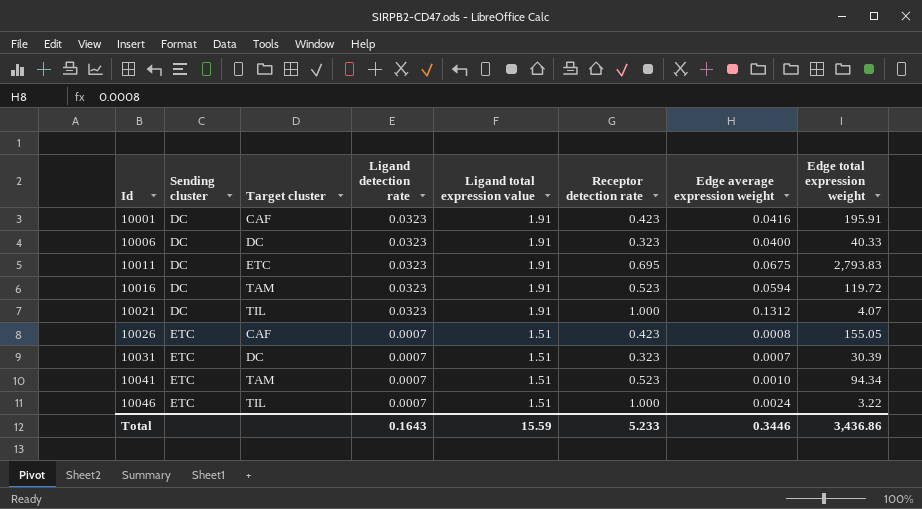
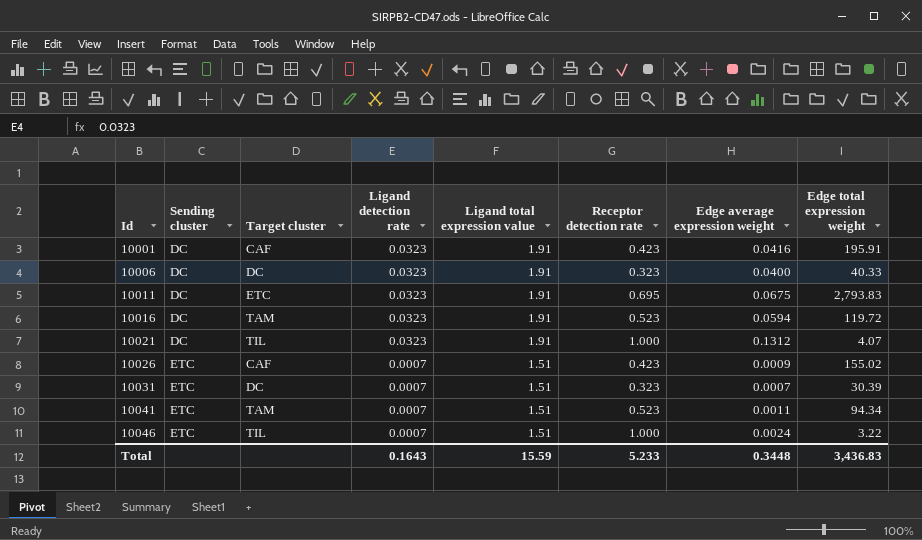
10026 | Edge average expression weight: 0.0008 -> 0.0009
10026 | Edge total expression weight: 155.05 -> 155.02
10041 | Edge average expression weight: 0.0010 -> 0.0011
Total | Edge average expression weight: 0.3446 -> 0.3448
Total | Edge total expression weight: 3,436.86 -> 3,436.83

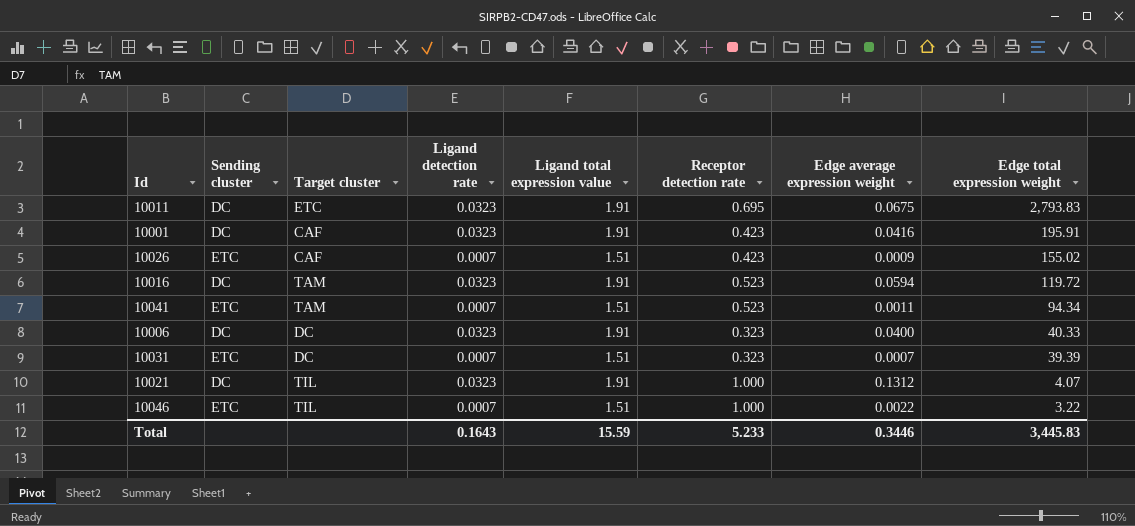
row order: Id ascending -> Edge total expression weight descending
10031 | Edge total expression weight: 30.39 -> 39.39
10046 | Edge average expression weight: 0.0024 -> 0.0022
Total | Edge average expression weight: 0.3448 -> 0.3446
Total | Edge total expression weight: 3,436.83 -> 3,445.83

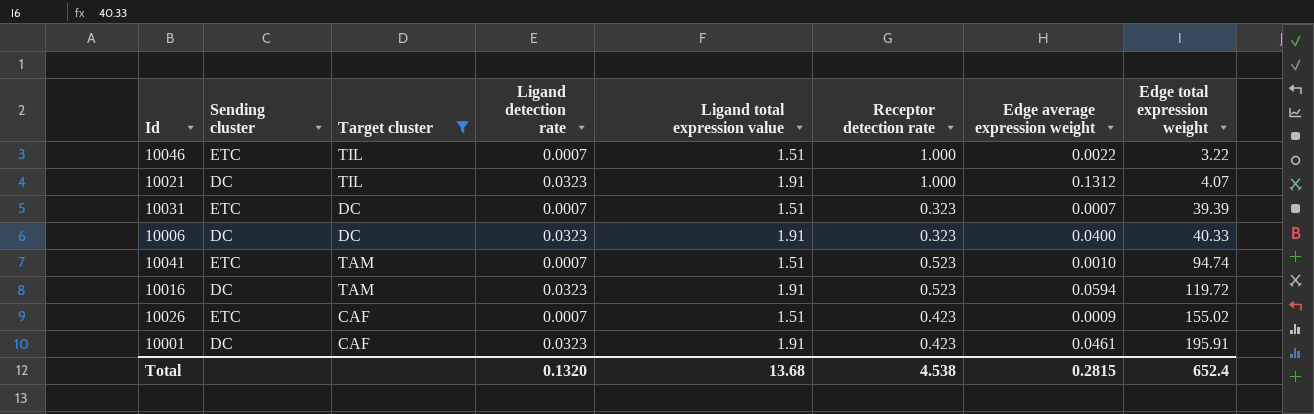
filter: none -> Target cluster != ETC
row order: Edge total expression weight descending -> Edge total expression weight ascending
10041 | Edge average expression weight: 0.0011 -> 0.0010
10041 | Edge total expression weight: 94.34 -> 94.74
10001 | Edge average expression weight: 0.0416 -> 0.0461
Total | Ligand detection rate: 0.1643 -> 0.1320
Total | Ligand total expression value: 15.59 -> 13.68
Total | Receptor detection rate: 5.233 -> 4.538
Total | Edge average expression weight: 0.3446 -> 0.2815
Total | Edge total expression weight: 3,445.83 -> 652.4

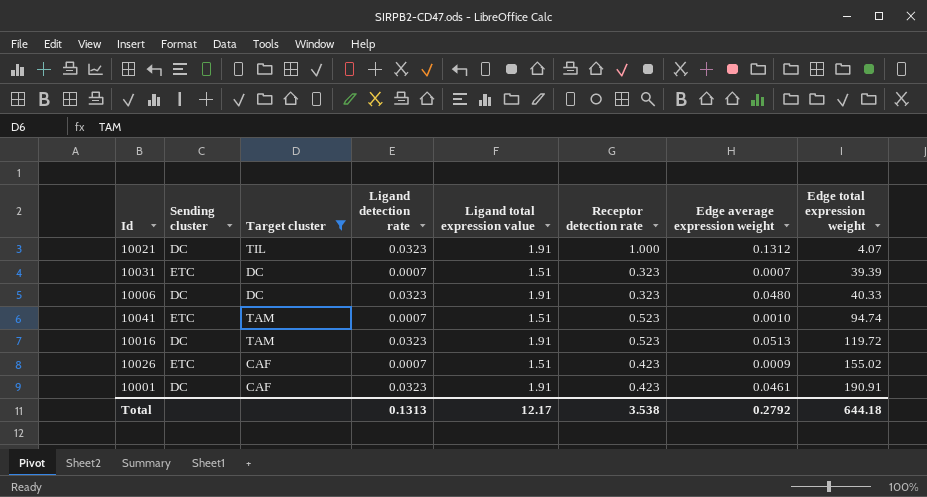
row 10046: ETC | TIL | 0.0007 | 1.51 | 1.000 | 0.0022 | 3.22 -> none
10006 | Edge average expression weight: 0.0400 -> 0.0480
10016 | Edge average expression weight: 0.0594 -> 0.0513
10001 | Edge total expression weight: 195.91 -> 190.91
Total | Ligand detection rate: 0.1320 -> 0.1313
Total | Ligand total expression value: 13.68 -> 12.17
Total | Receptor detection rate: 4.538 -> 3.538
Total | Edge average expression weight: 0.2815 -> 0.2792
Total | Edge total expression weight: 652.4 -> 644.18

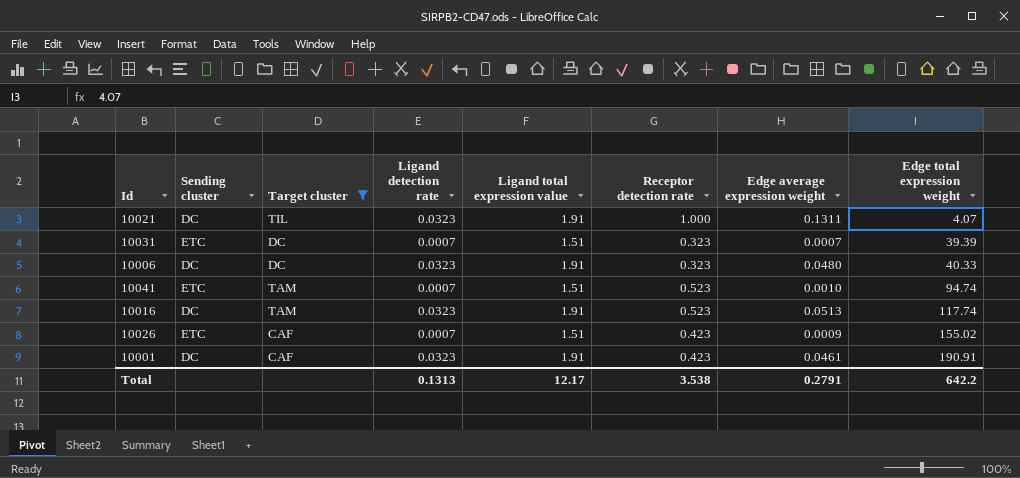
10021 | Edge average expression weight: 0.1312 -> 0.1311
10016 | Edge total expression weight: 119.72 -> 117.74
Total | Edge average expression weight: 0.2792 -> 0.2791
Total | Edge total expression weight: 644.18 -> 642.2

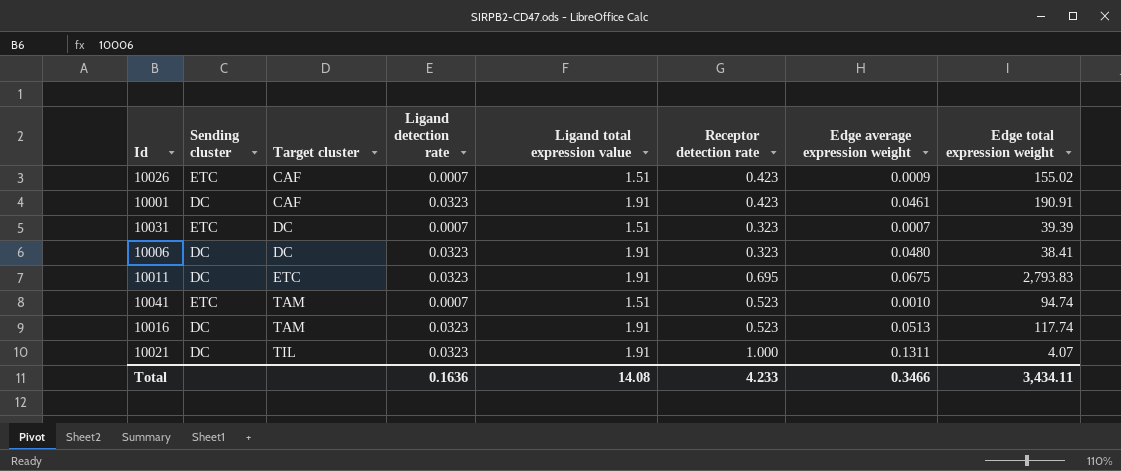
filter: Target cluster != ETC -> none
row order: Edge total expression weight ascending -> Target cluster ascending
10006 | Edge total expression weight: 40.33 -> 38.41
Total | Ligand detection rate: 0.1313 -> 0.1636
Total | Ligand total expression value: 12.17 -> 14.08
Total | Receptor detection rate: 3.538 -> 4.233
Total | Edge average expression weight: 0.2791 -> 0.3466
Total | Edge total expression weight: 642.2 -> 3,434.11

